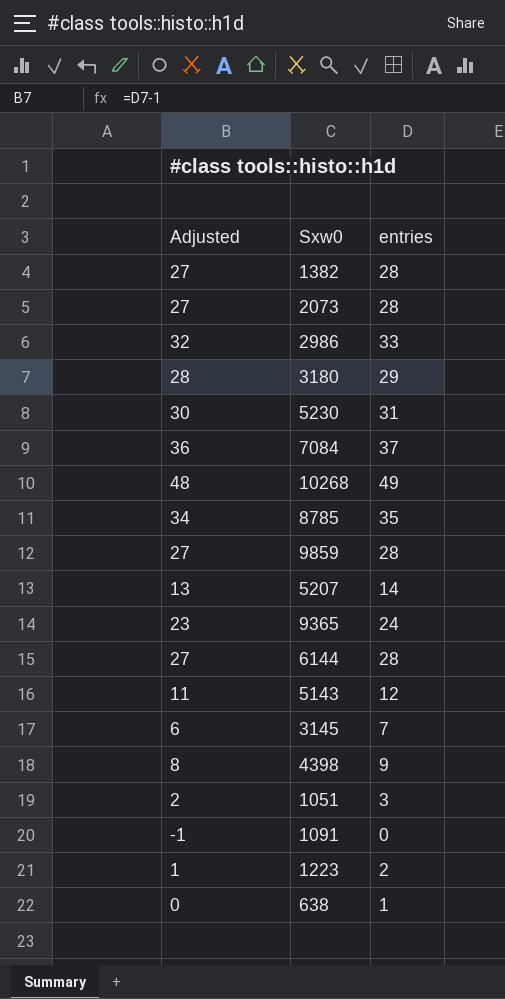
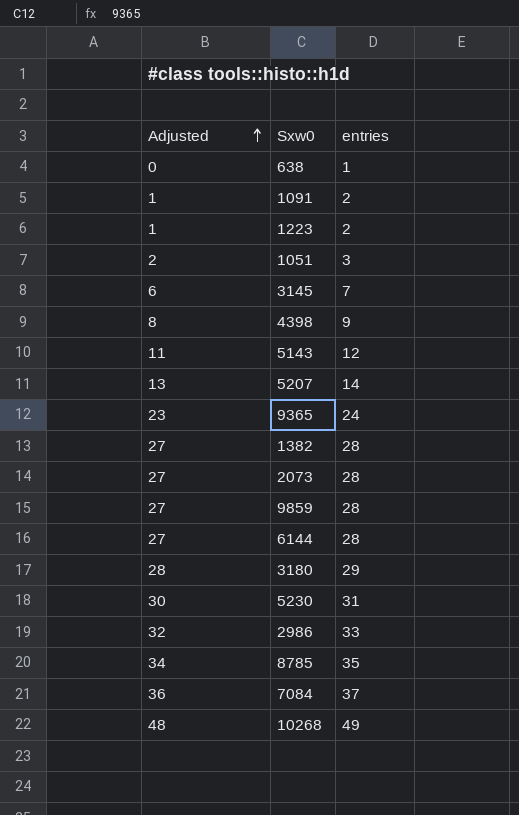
row order: none -> Adjusted ascending
1091 | Adjusted: -1 -> 1
1091 | entries: 0 -> 2

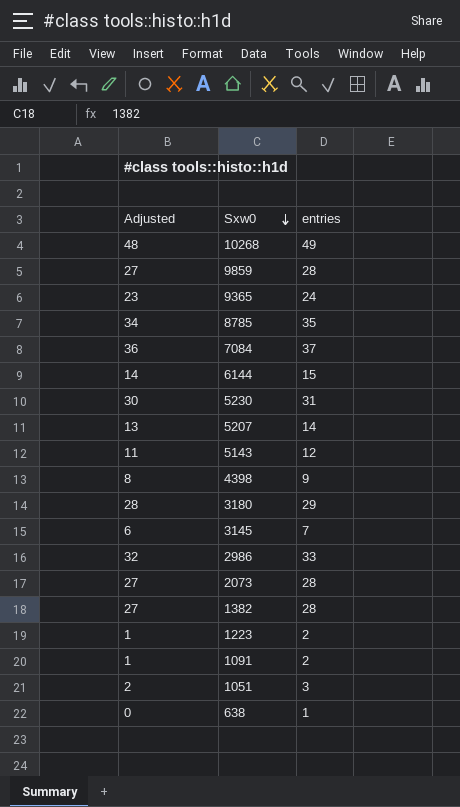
row order: Adjusted ascending -> Sxw0 descending
6144 | Adjusted: 27 -> 14
6144 | entries: 28 -> 15

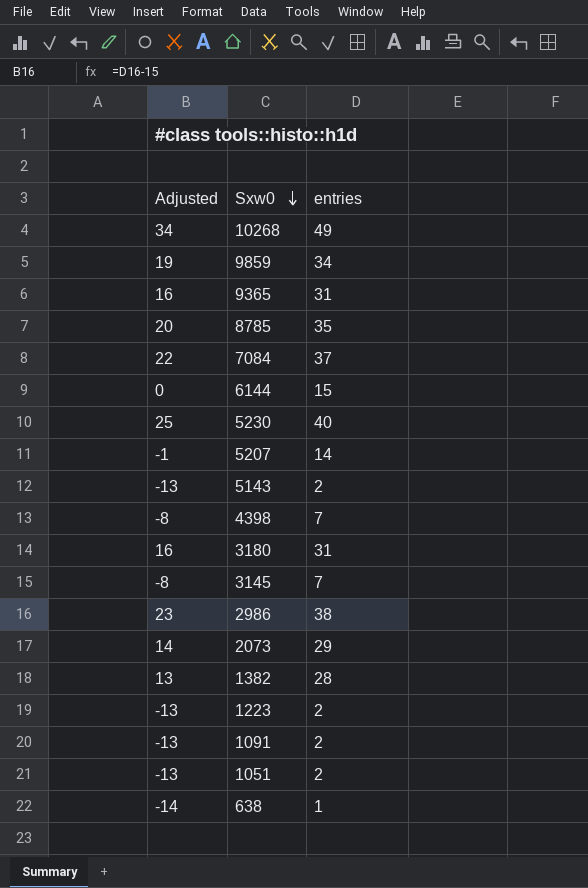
column Adjusted | formula: [entries] - 1 -> [entries] - 15
9859 | entries: 28 -> 34
9365 | entries: 24 -> 31
5230 | entries: 31 -> 40
5143 | entries: 12 -> 2
4398 | entries: 9 -> 7
3180 | entries: 29 -> 31
2986 | entries: 33 -> 38
2073 | entries: 28 -> 29
1051 | entries: 3 -> 2

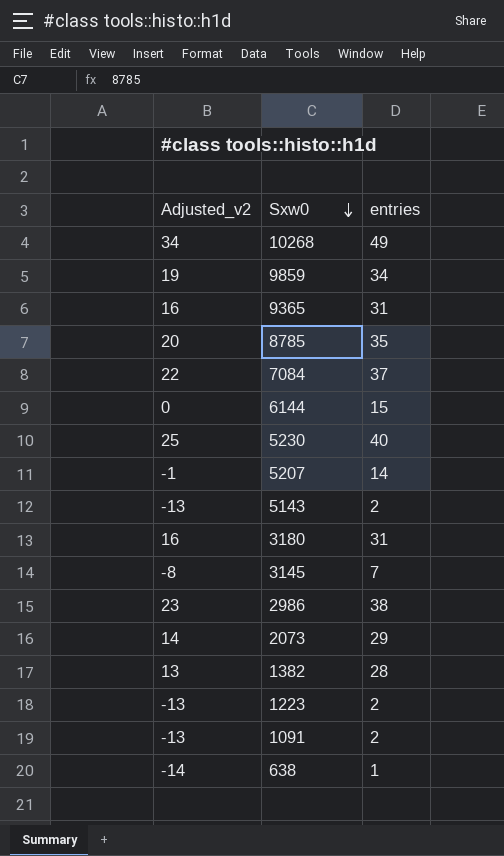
column name: Adjusted -> Adjusted_v2
row 4398: -8 | 7 -> none
row 1051: -13 | 2 -> none

